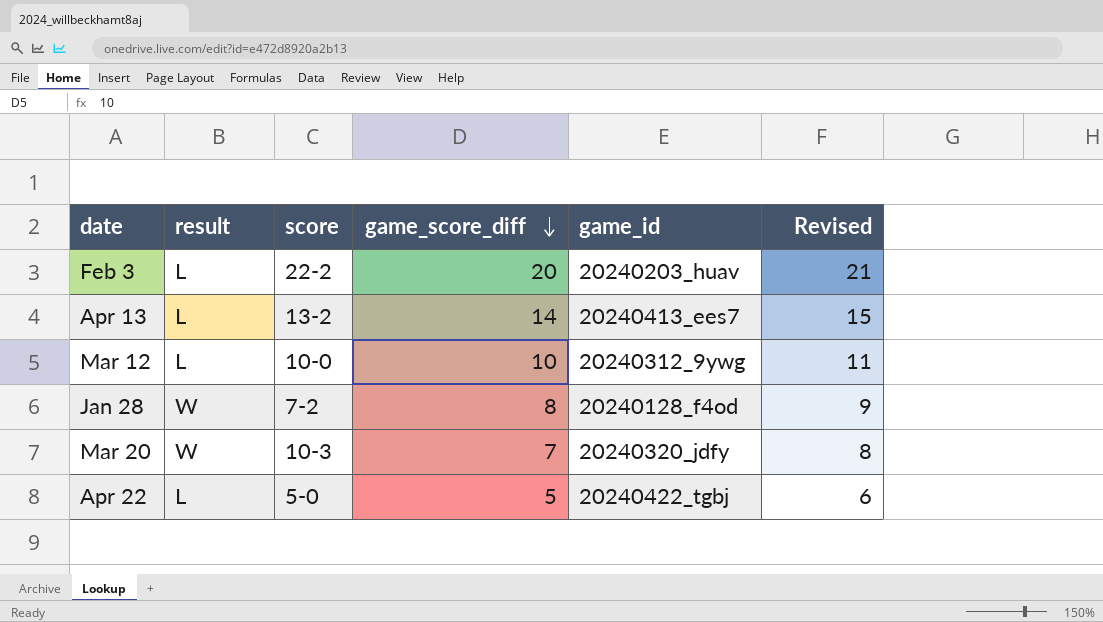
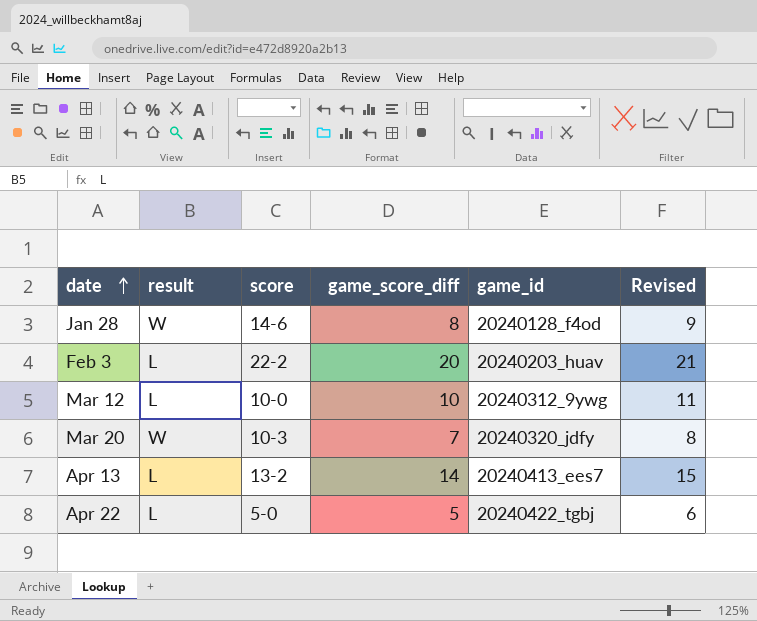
row order: game_score_diff descending -> date ascending
Jan 28 | score: 7-2 -> 14-6

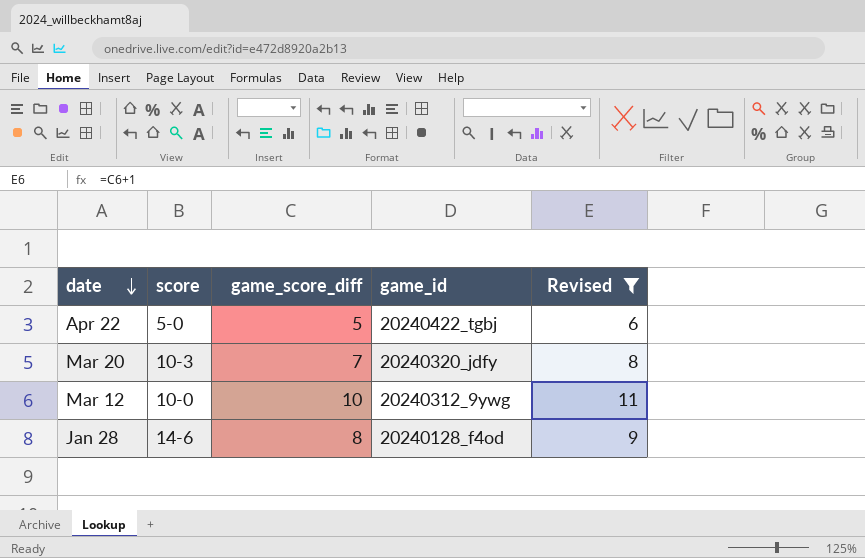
filter: none -> Revised <= 11
row order: date ascending -> date descending
column result | position: 2 -> none

